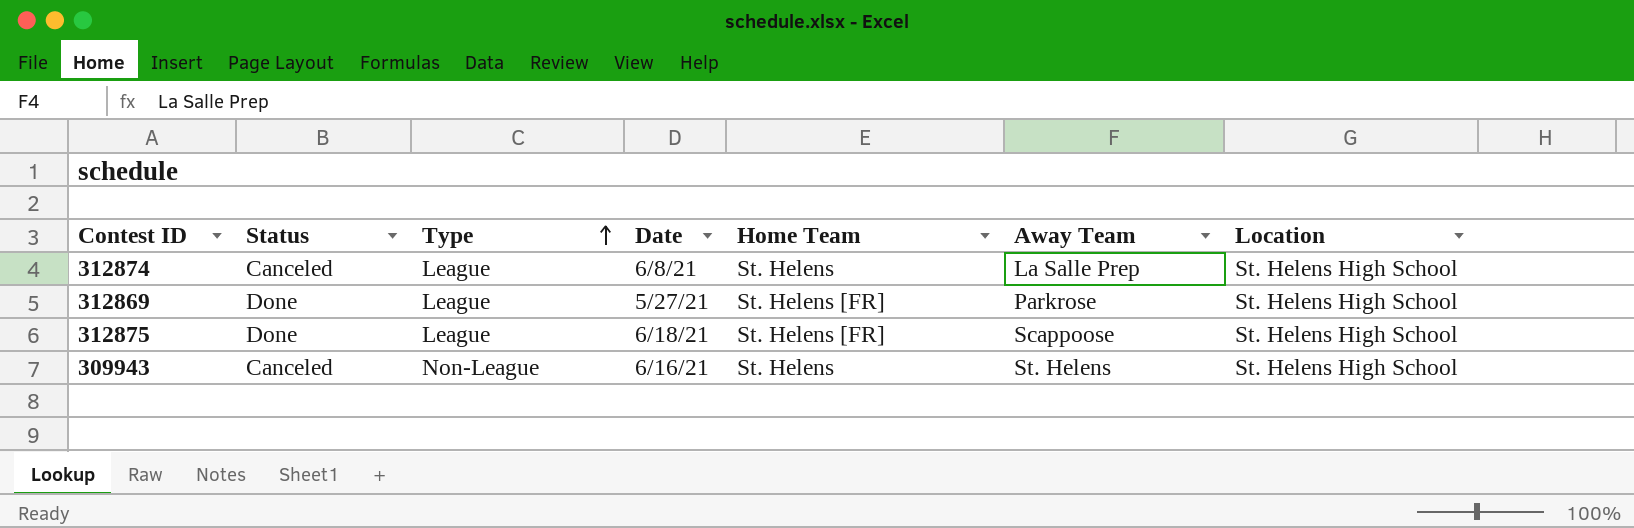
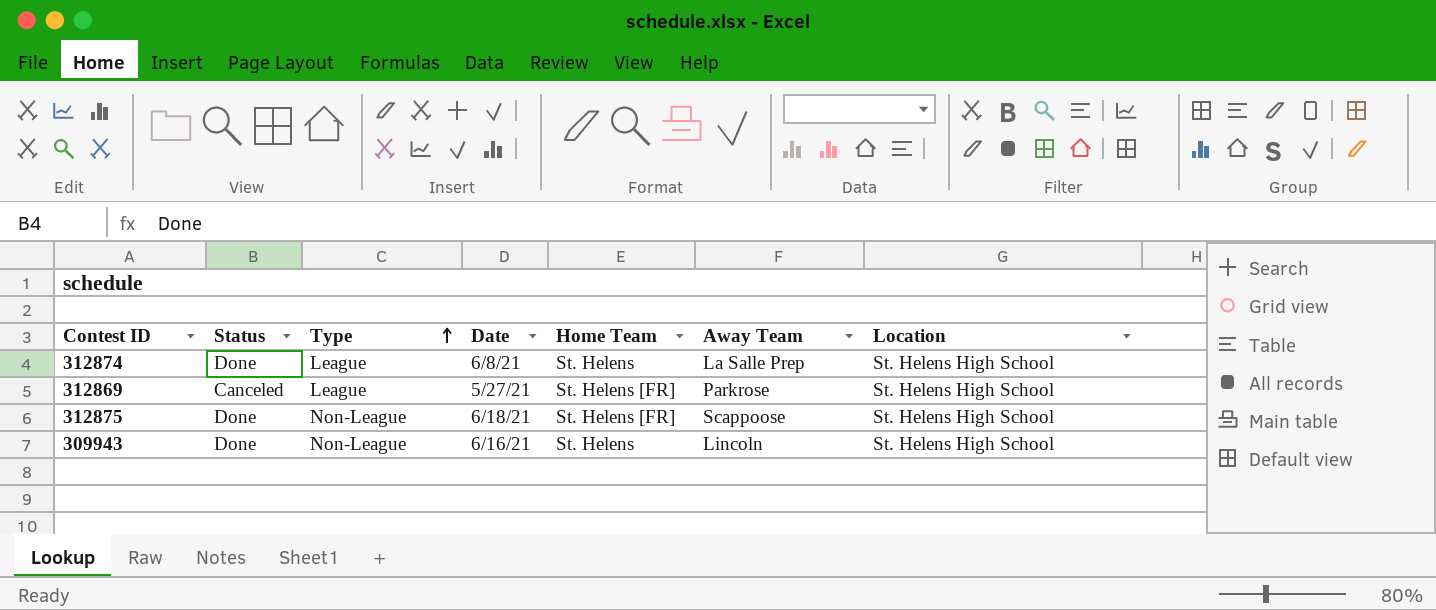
312874 | Status: Canceled -> Done
312869 | Status: Done -> Canceled
312875 | Type: League -> Non-League
309943 | Status: Canceled -> Done
309943 | Away Team: St. Helens -> Lincoln

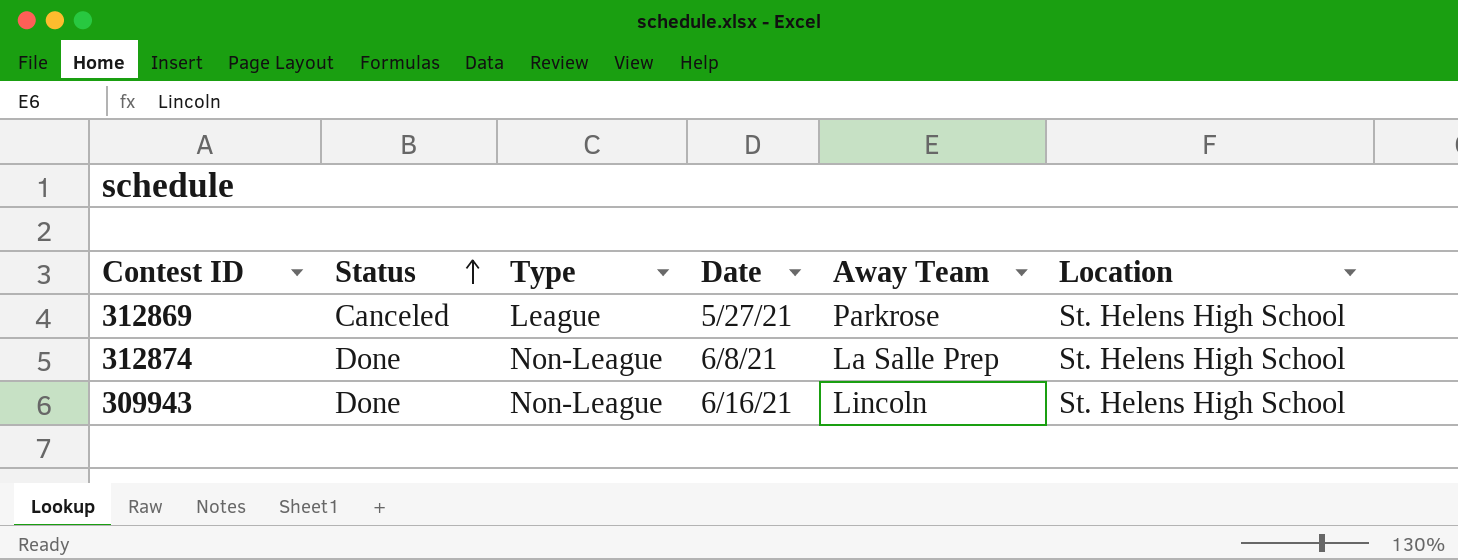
row order: Type ascending -> Status ascending
column Home Team | position: 5 -> none
row 312875: Done | Non-League | 6/18/21 | St. Helens [FR] | Scappoose | St. Helens High School -> none
312874 | Type: League -> Non-League

